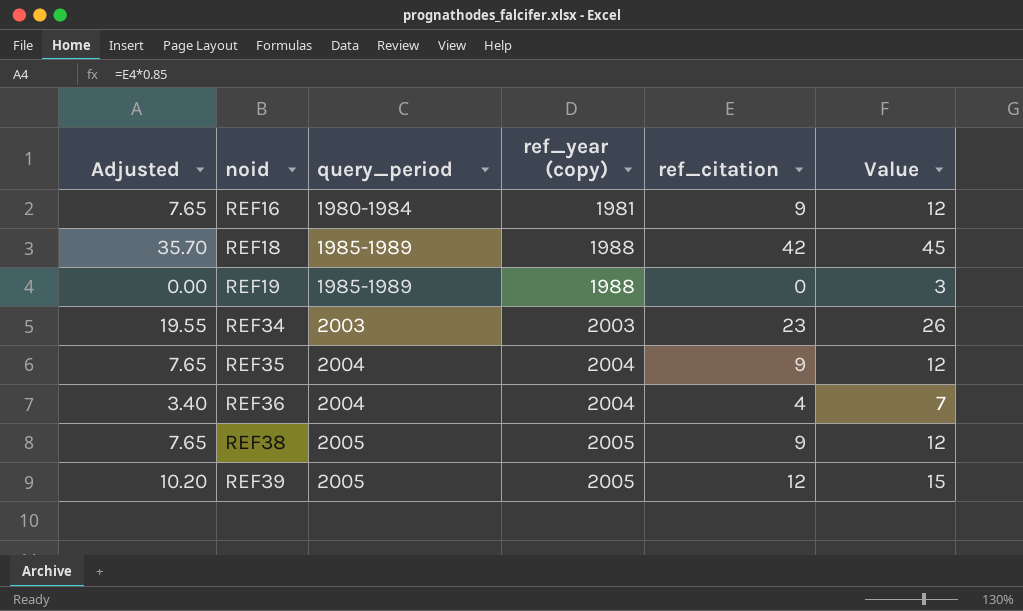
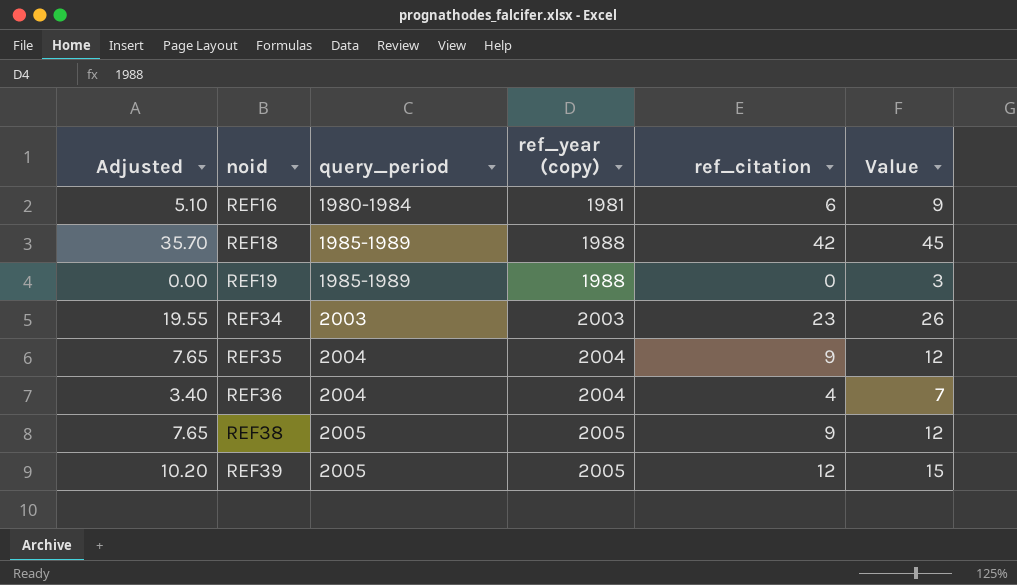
REF16 | Adjusted: 7.65 -> 5.10
REF16 | ref_citation: 9 -> 6
REF16 | Value: 12 -> 9

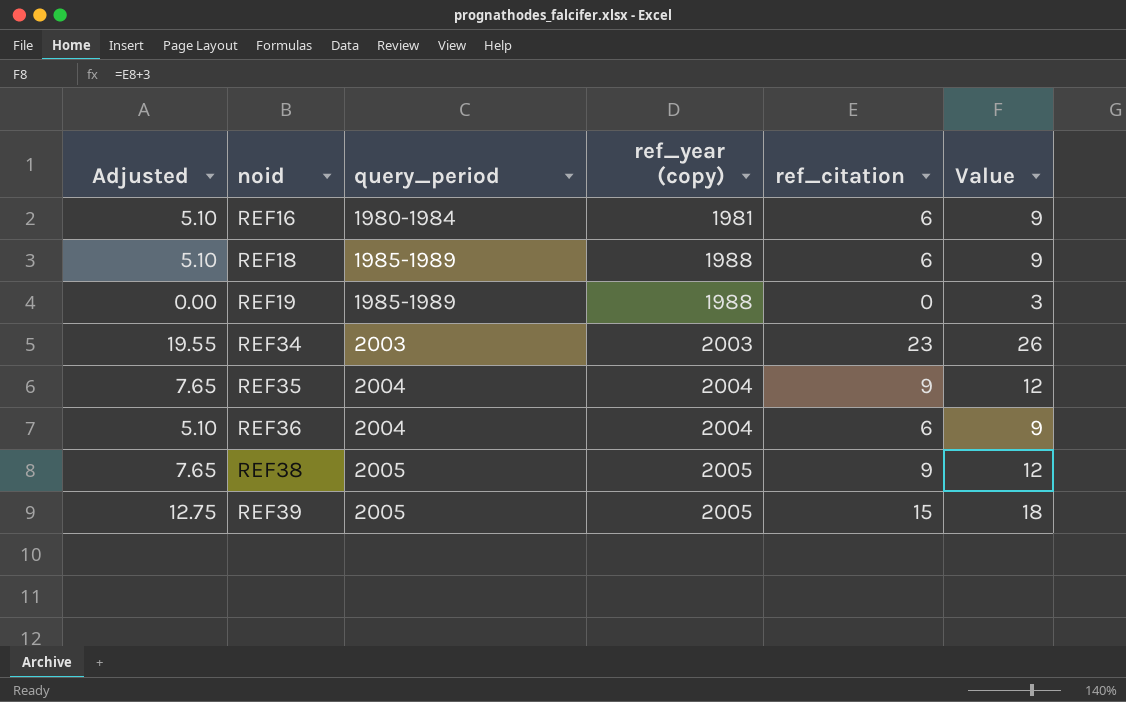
REF18 | Adjusted: 35.70 -> 5.10
REF18 | ref_citation: 42 -> 6
REF18 | Value: 45 -> 9
REF36 | Adjusted: 3.40 -> 5.10
REF36 | ref_citation: 4 -> 6
REF36 | Value: 7 -> 9
REF39 | Adjusted: 10.20 -> 12.75
REF39 | ref_citation: 12 -> 15
REF39 | Value: 15 -> 18

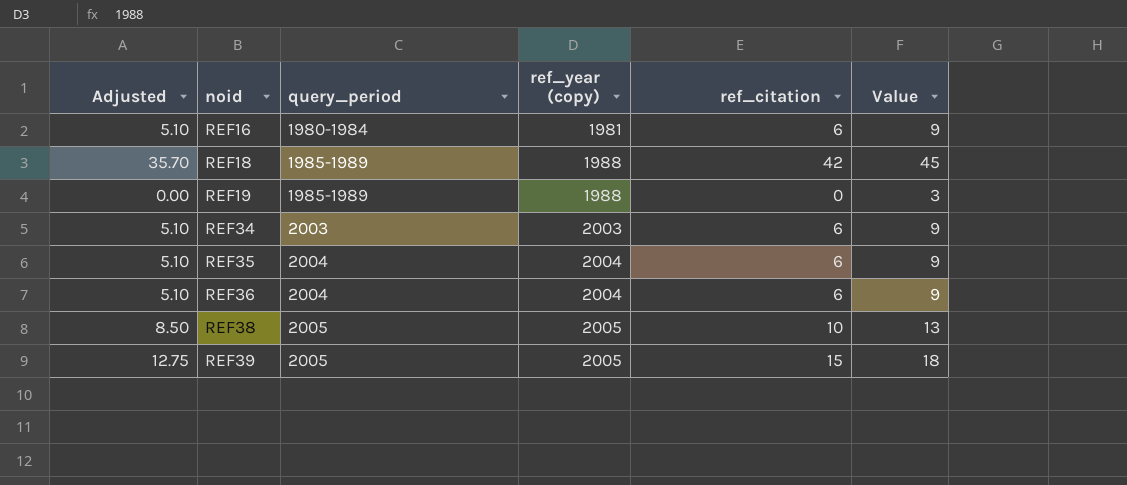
REF18 | Adjusted: 5.10 -> 35.70
REF18 | ref_citation: 6 -> 42
REF18 | Value: 9 -> 45
REF34 | Adjusted: 19.55 -> 5.10
REF34 | ref_citation: 23 -> 6
REF34 | Value: 26 -> 9
REF35 | Adjusted: 7.65 -> 5.10
REF35 | ref_citation: 9 -> 6
REF35 | Value: 12 -> 9
REF38 | Adjusted: 7.65 -> 8.50
REF38 | ref_citation: 9 -> 10
REF38 | Value: 12 -> 13

